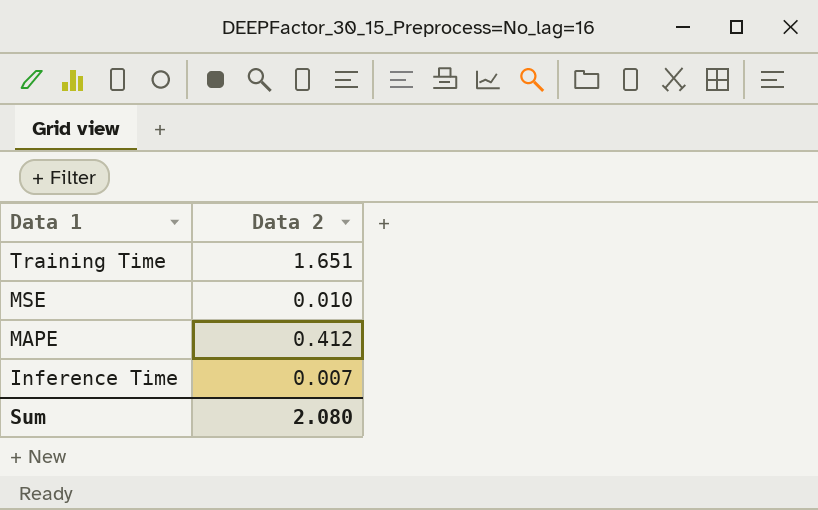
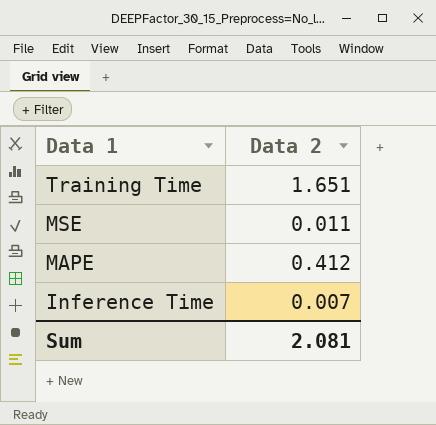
MSE | Data 2: 0.010 -> 0.011
Sum | Data 2: 2.080 -> 2.081

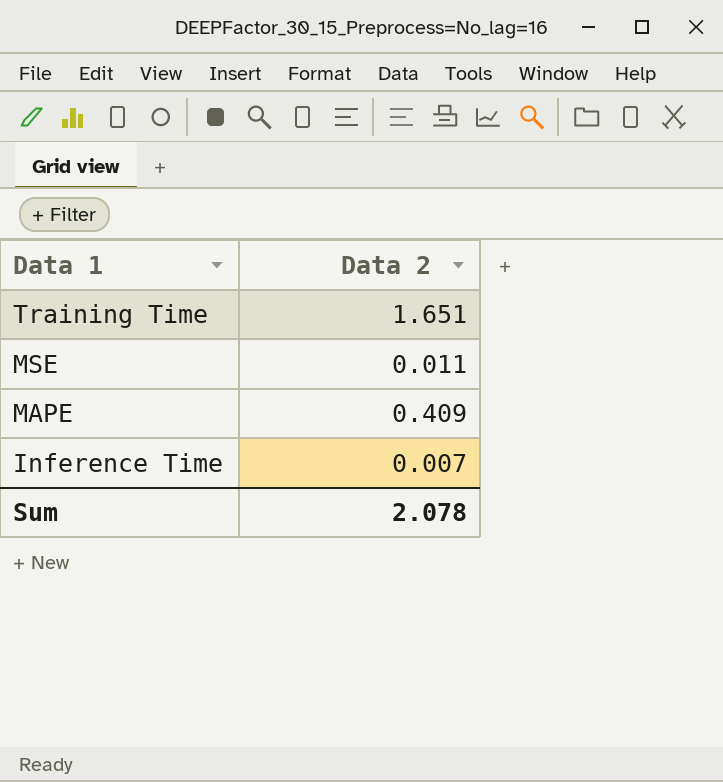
MAPE | Data 2: 0.412 -> 0.409
Sum | Data 2: 2.081 -> 2.078

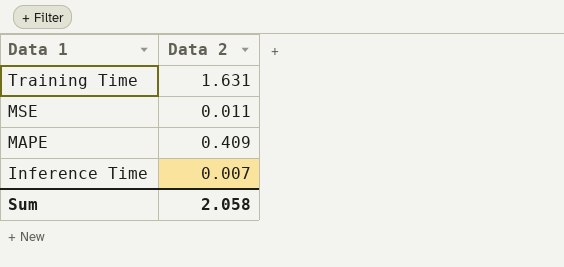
Training Time | Data 2: 1.651 -> 1.631
Sum | Data 2: 2.078 -> 2.058

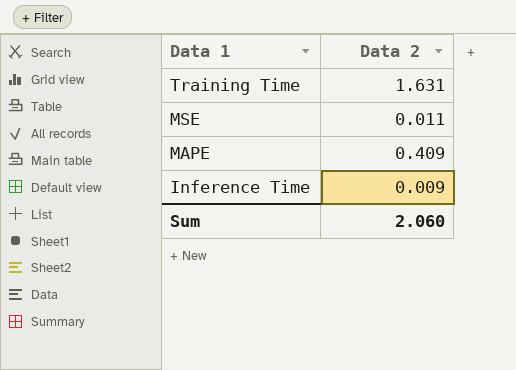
Inference Time | Data 2: 0.007 -> 0.009
Sum | Data 2: 2.058 -> 2.060

